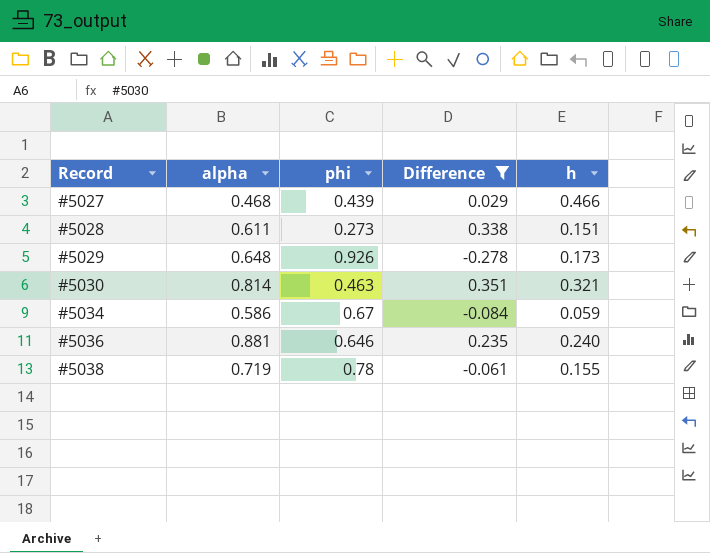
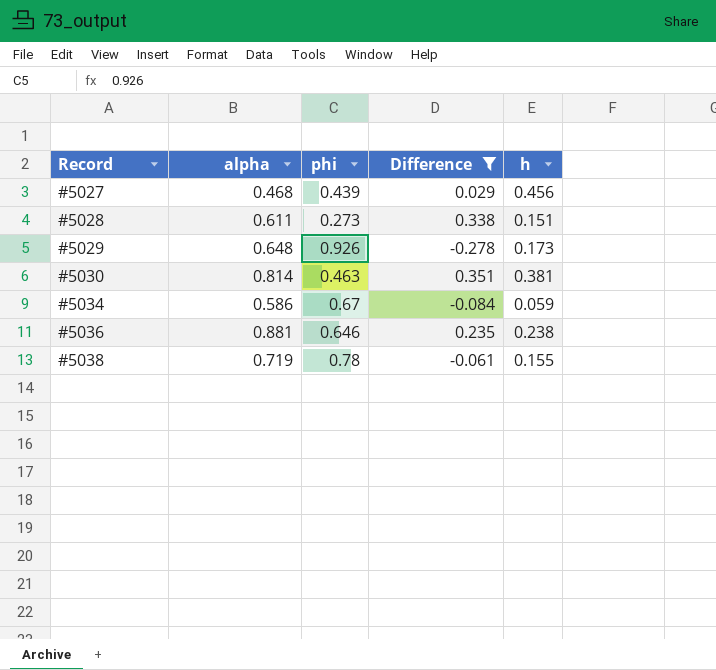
#5027 | h: 0.466 -> 0.456
#5030 | h: 0.321 -> 0.381
#5036 | h: 0.240 -> 0.238

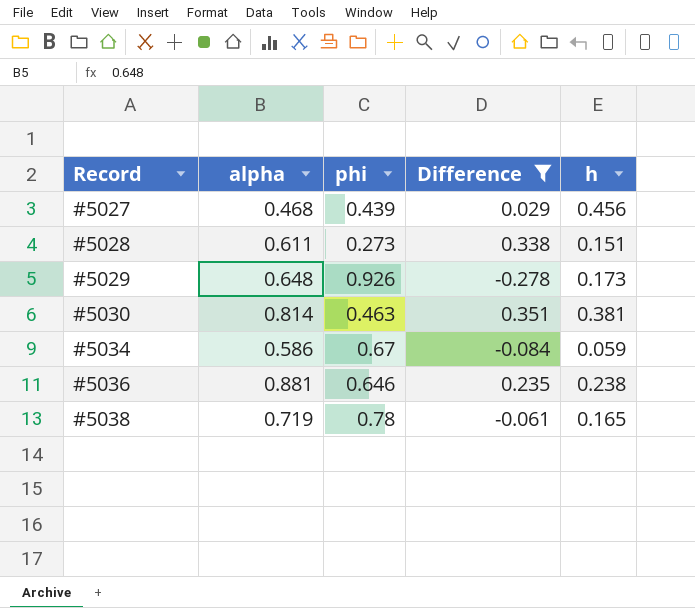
#5038 | h: 0.155 -> 0.165

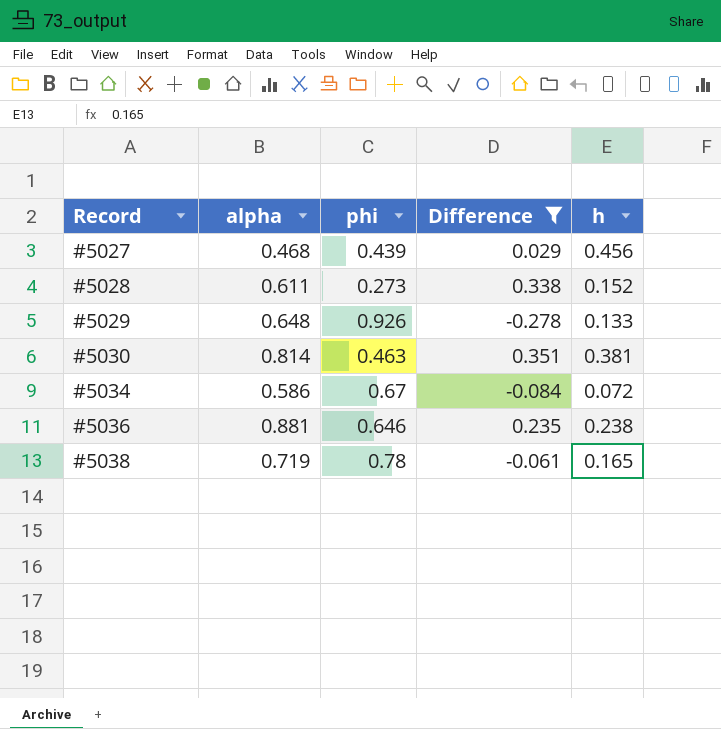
#5028 | h: 0.151 -> 0.152
#5029 | h: 0.173 -> 0.133
#5034 | h: 0.059 -> 0.072

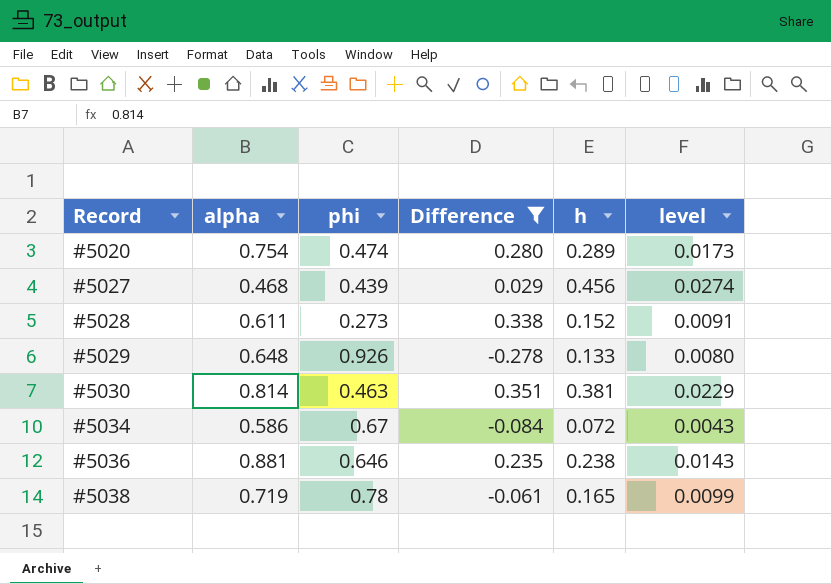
column level | formula: none -> [h] * 0.06
row #5020: none -> 0.754 | 0.474 | 0.280 | 0.289 | 0.0173

